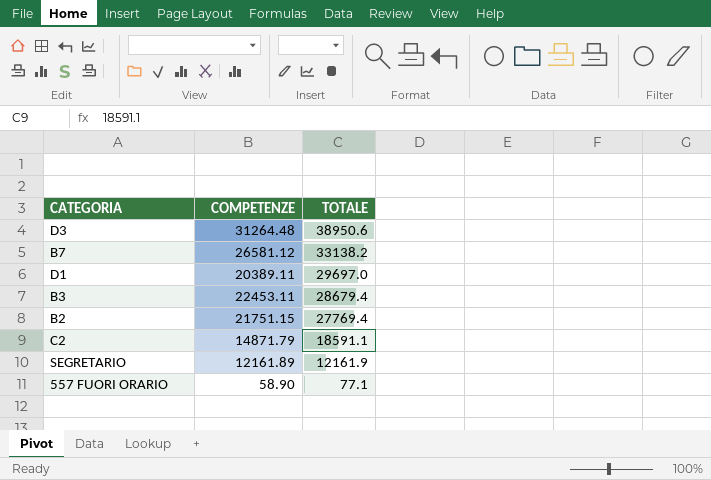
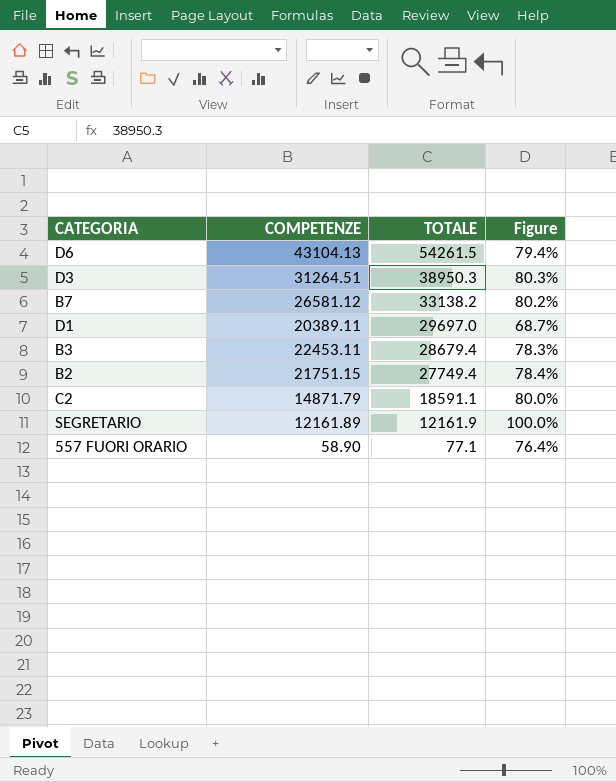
column Figure | formula: none -> [COMPETENZE] / [TOTALE]
row D6: none -> 43104.13 | 54261.5 | 79.4%
D3 | COMPETENZE: 31264.48 -> 31264.51
D3 | TOTALE: 38950.6 -> 38950.3
B2 | TOTALE: 27769.4 -> 27749.4

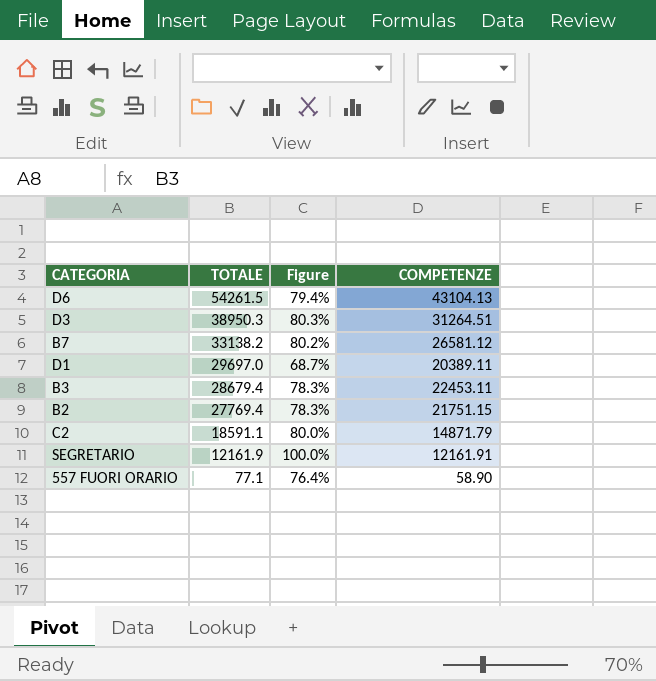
column COMPETENZE | position: 2 -> 4
B2 | TOTALE: 27749.4 -> 27769.4
B2 | Figure: 78.4% -> 78.3%
SEGRETARIO | COMPETENZE: 12161.89 -> 12161.91

